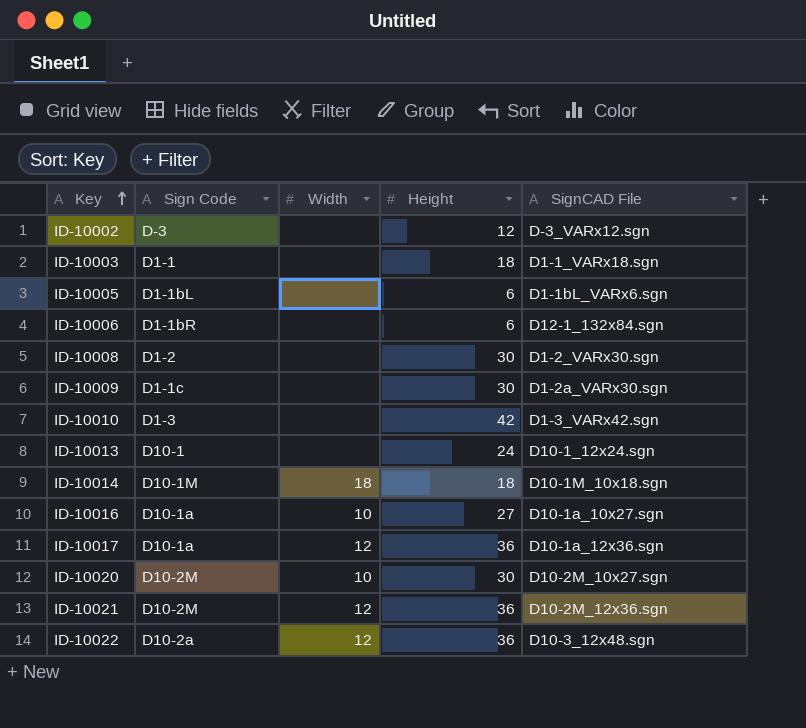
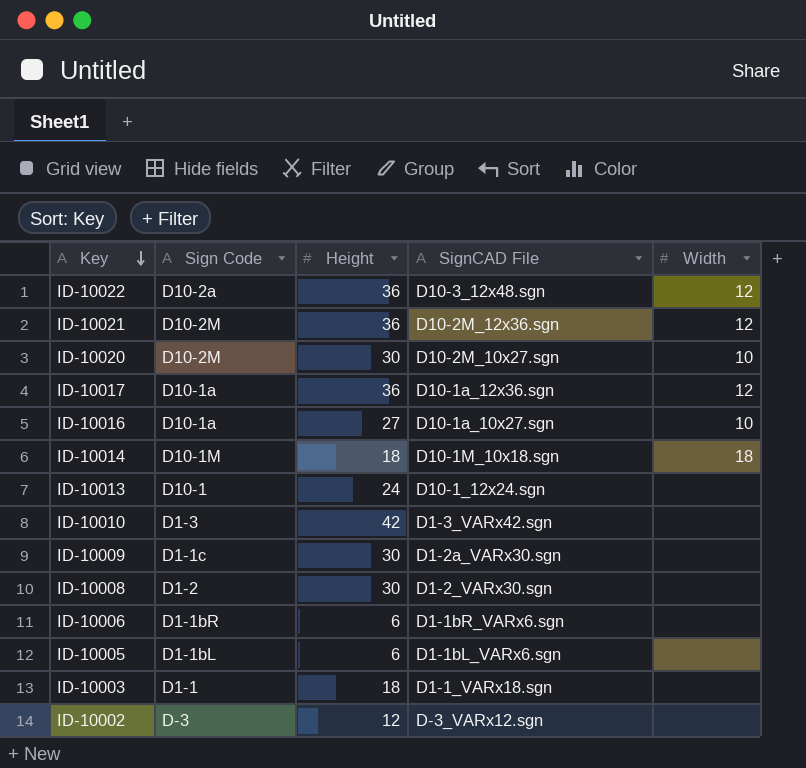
row order: Key ascending -> Key descending
column Width | position: 3 -> 5
ID-10006 | SignCAD File: D12-1_132x84.sgn -> D1-1bR_VARx6.sgn

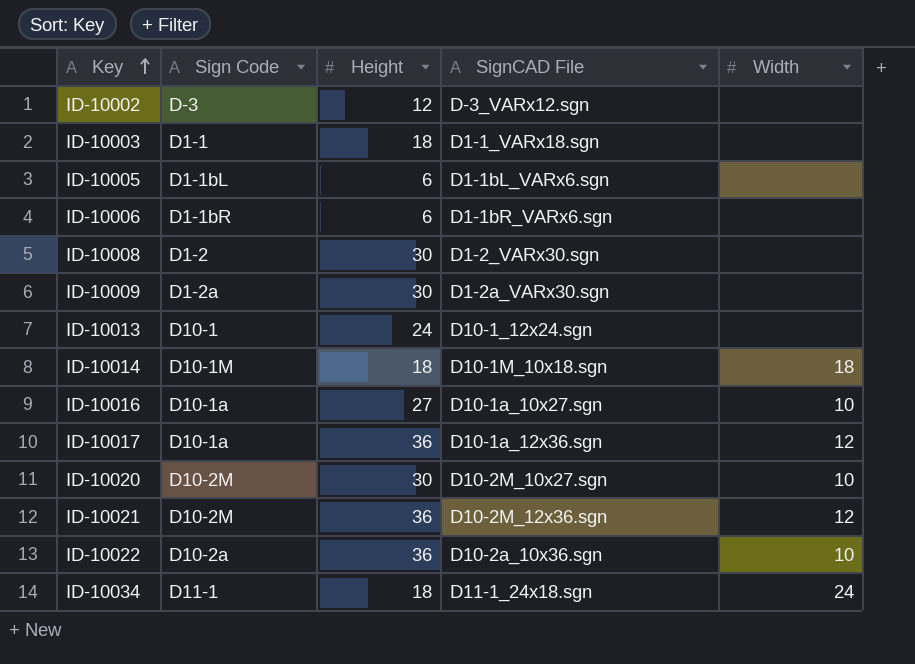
row order: Key descending -> Key ascending
row ID-10010: D1-3 | 42 | D1-3_VARx42.sgn | none -> none
ID-10009 | Sign Code: D1-1c -> D1-2a
ID-10022 | SignCAD File: D10-3_12x48.sgn -> D10-2a_10x36.sgn
ID-10022 | Width: 12 -> 10
row ID-10034: none -> D11-1 | 18 | D11-1_24x18.sgn | 24

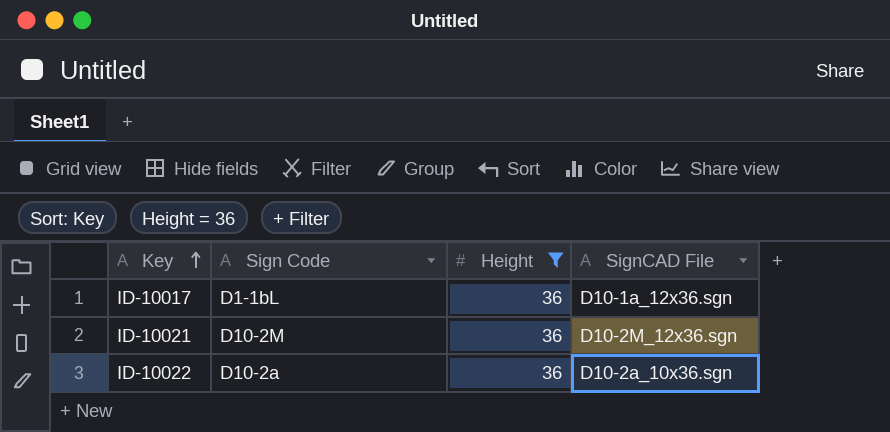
filter: none -> Height = 36
column Width | position: 5 -> none
ID-10017 | Sign Code: D10-1a -> D1-1bL

